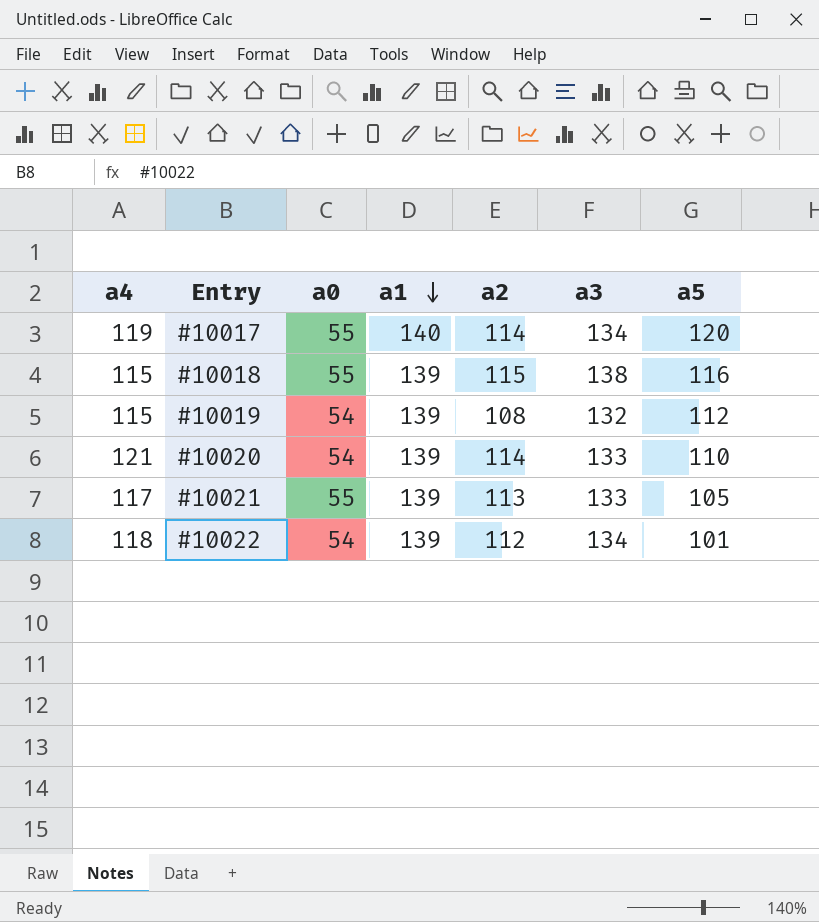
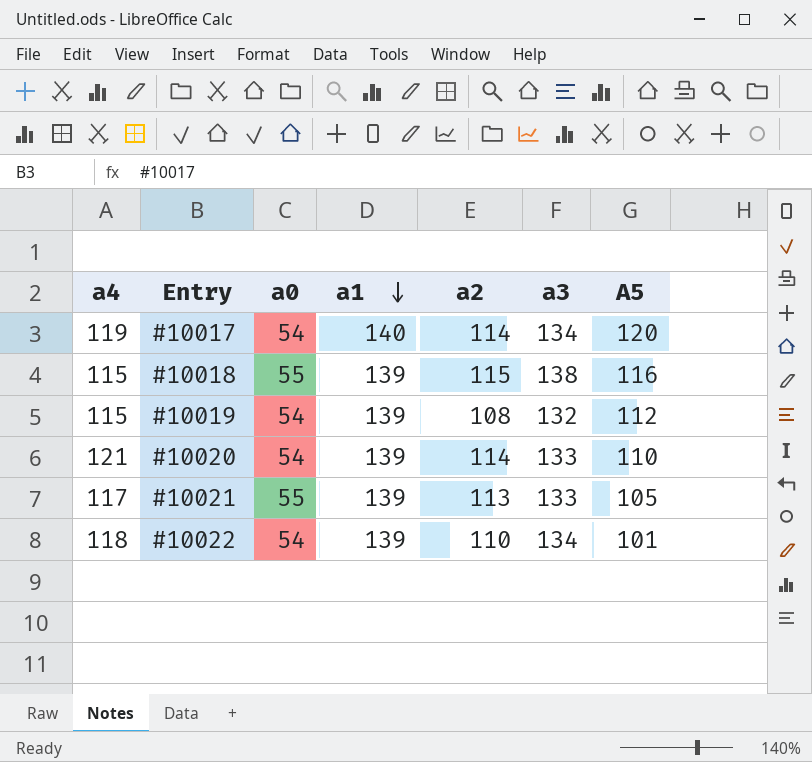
column name: a5 -> A5
#10017 | a0: 55 -> 54
#10022 | a2: 112 -> 110

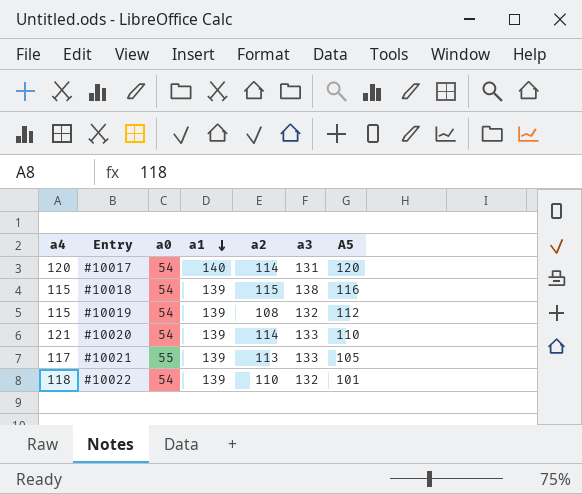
#10017 | a4: 119 -> 120
#10017 | a3: 134 -> 131
#10018 | a0: 55 -> 54
#10022 | a3: 134 -> 132

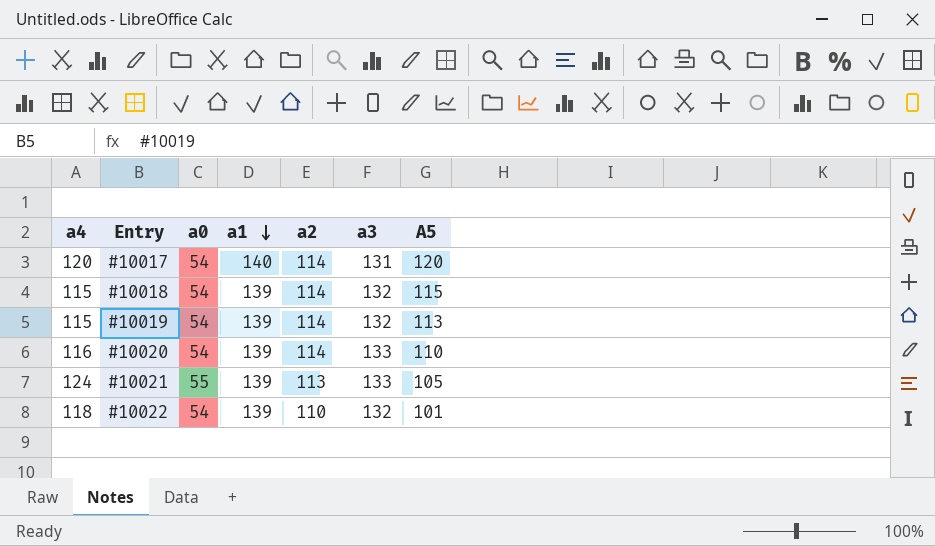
#10018 | a2: 115 -> 114
#10018 | a3: 138 -> 132
#10018 | A5: 116 -> 115
#10019 | a2: 108 -> 114
#10019 | A5: 112 -> 113
#10020 | a4: 121 -> 116
#10021 | a4: 117 -> 124

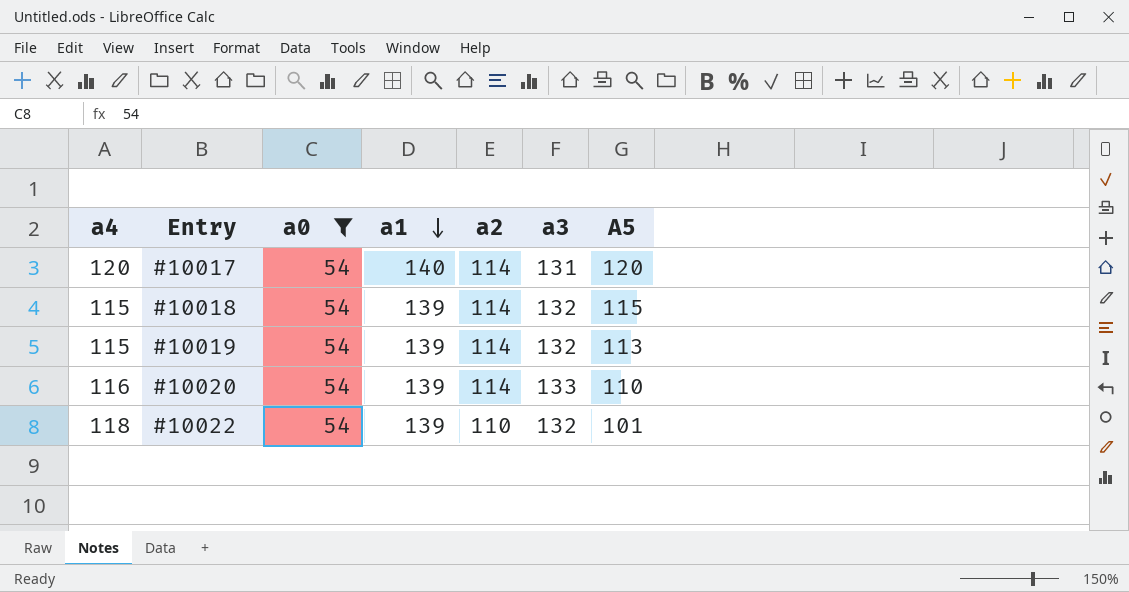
filter: none -> a0 = 54

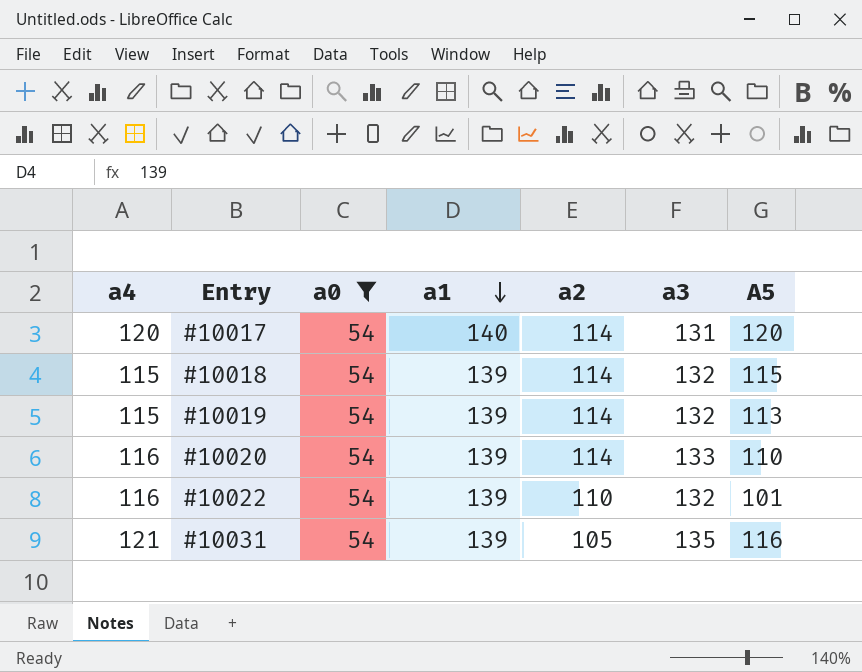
#10022 | a4: 118 -> 116
row #10031: none -> 121 | 54 | 139 | 105 | 135 | 116

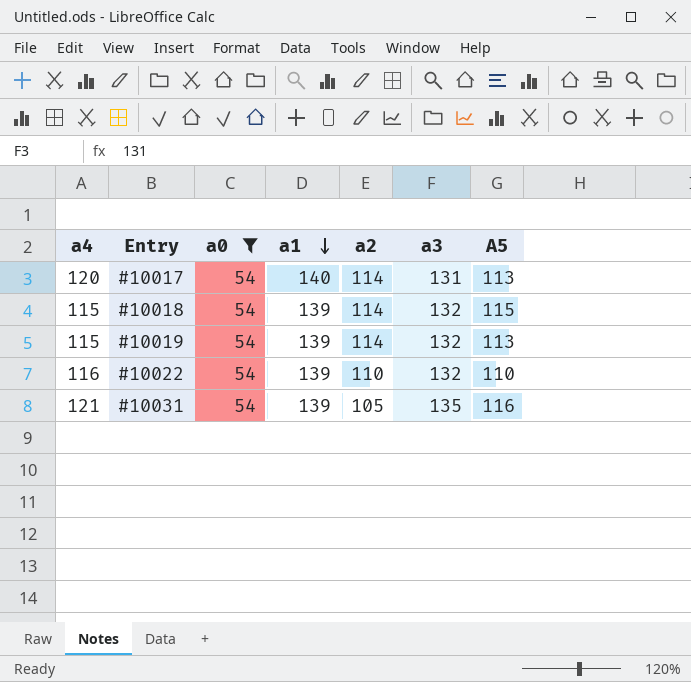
row #10020: 116 | 54 | 139 | 114 | 133 | 110 -> none
#10017 | A5: 120 -> 113
#10022 | A5: 101 -> 110

